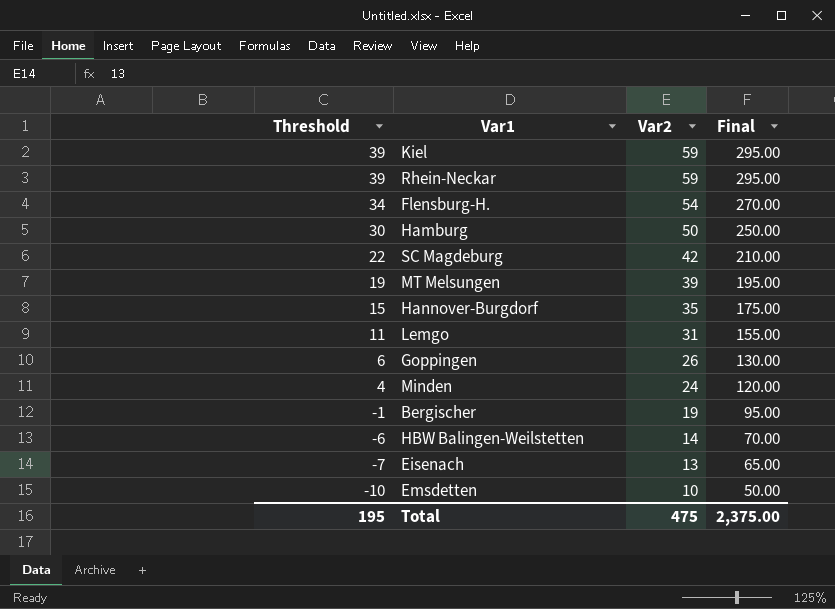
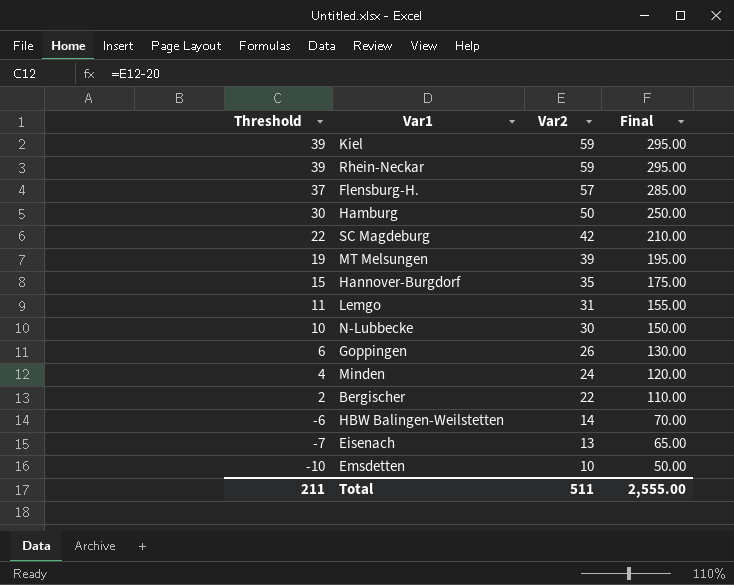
Flensburg-H. | Threshold: 34 -> 37
Flensburg-H. | Var2: 54 -> 57
Flensburg-H. | Final: 270.00 -> 285.00
row N-Lubbecke: none -> 10 | 30 | 150.00
Bergischer | Threshold: -1 -> 2
Bergischer | Var2: 19 -> 22
Bergischer | Final: 95.00 -> 110.00
Total | Threshold: 195 -> 211
Total | Var2: 475 -> 511
Total | Final: 2,375.00 -> 2,555.00

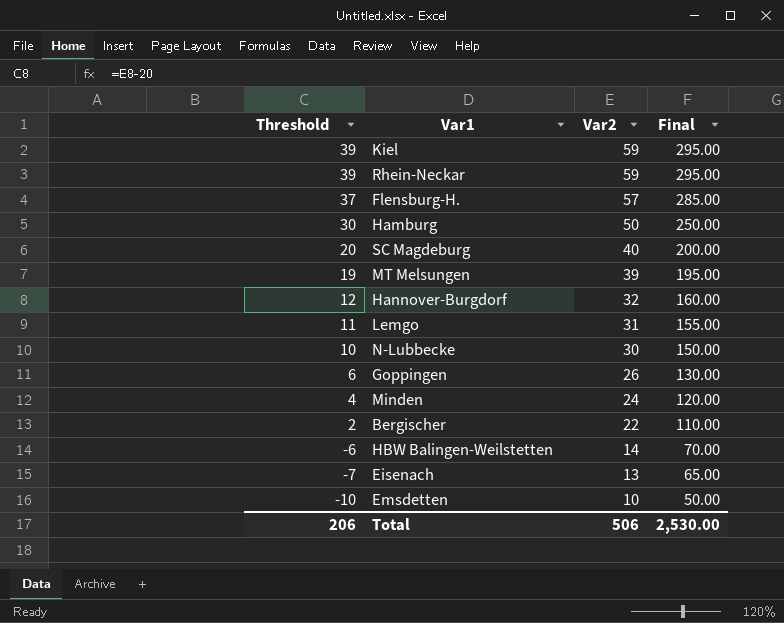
SC Magdeburg | Threshold: 22 -> 20
SC Magdeburg | Var2: 42 -> 40
SC Magdeburg | Final: 210.00 -> 200.00
Hannover-Burgdorf | Threshold: 15 -> 12
Hannover-Burgdorf | Var2: 35 -> 32
Hannover-Burgdorf | Final: 175.00 -> 160.00
Total | Threshold: 211 -> 206
Total | Var2: 511 -> 506
Total | Final: 2,555.00 -> 2,530.00

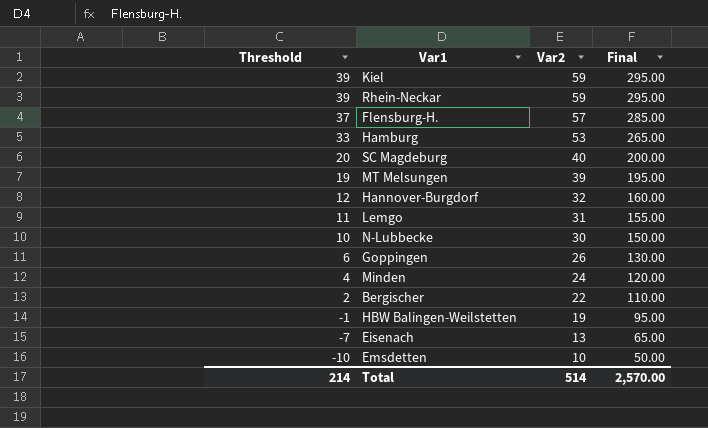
Hamburg | Threshold: 30 -> 33
Hamburg | Var2: 50 -> 53
Hamburg | Final: 250.00 -> 265.00
HBW Balingen-Weilstetten | Threshold: -6 -> -1
HBW Balingen-Weilstetten | Var2: 14 -> 19
HBW Balingen-Weilstetten | Final: 70.00 -> 95.00
Total | Threshold: 206 -> 214
Total | Var2: 506 -> 514
Total | Final: 2,530.00 -> 2,570.00

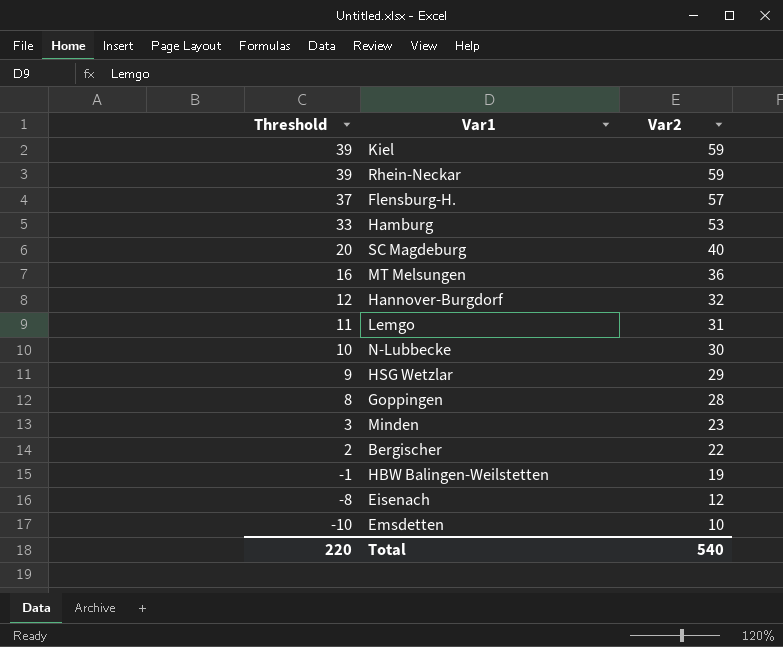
column Final | formula: [Var2] * 5 -> none
MT Melsungen | Threshold: 19 -> 16
MT Melsungen | Var2: 39 -> 36
row HSG Wetzlar: none -> 9 | 29
Goppingen | Threshold: 6 -> 8
Goppingen | Var2: 26 -> 28
Minden | Threshold: 4 -> 3
Minden | Var2: 24 -> 23
Eisenach | Threshold: -7 -> -8
Eisenach | Var2: 13 -> 12
Total | Threshold: 214 -> 220
Total | Var2: 514 -> 540

